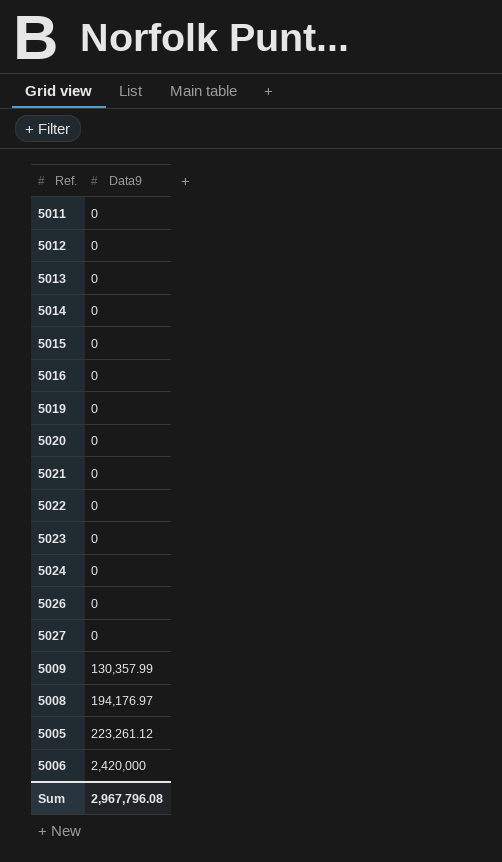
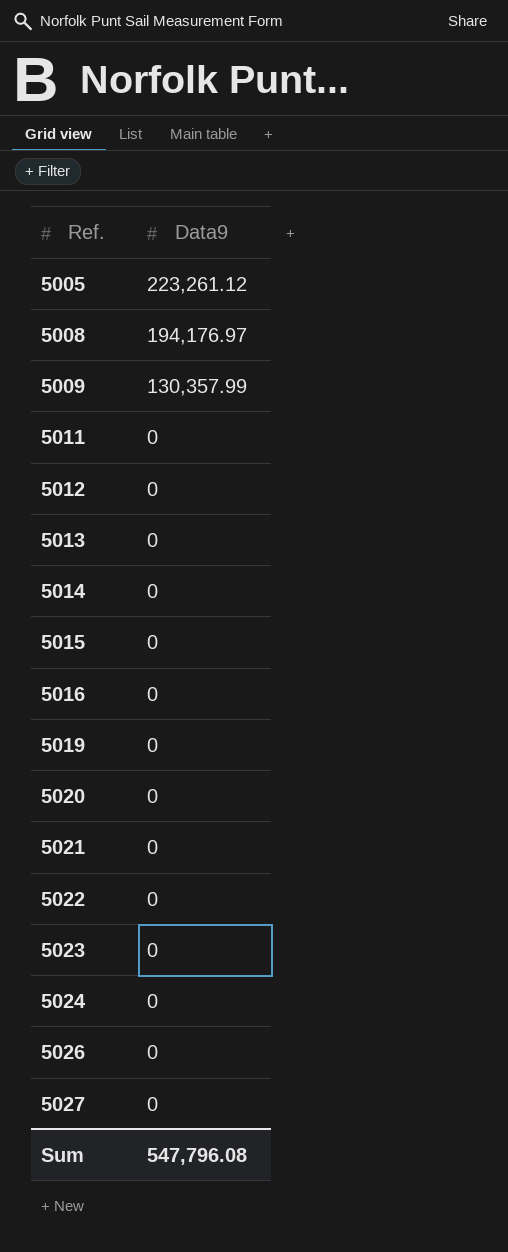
row order: Data9 ascending -> Ref. ascending
row 5006: 2,420,000 -> none
Sum | Data9: 2,967,796.08 -> 547,796.08

